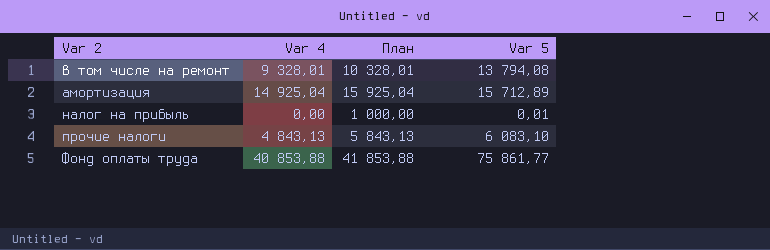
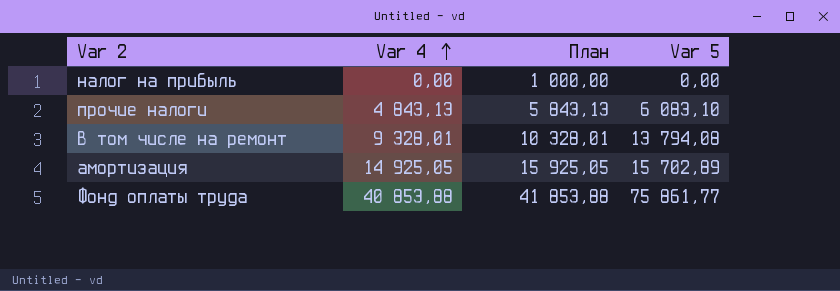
row order: none -> Var 4 ascending
налог на прибыль | Var 5: 0,01 -> 0,00
амортизация | Var 4: 14 925,04 -> 14 925,05
амортизация | План: 15 925,04 -> 15 925,05
амортизация | Var 5: 15 712,89 -> 15 702,89

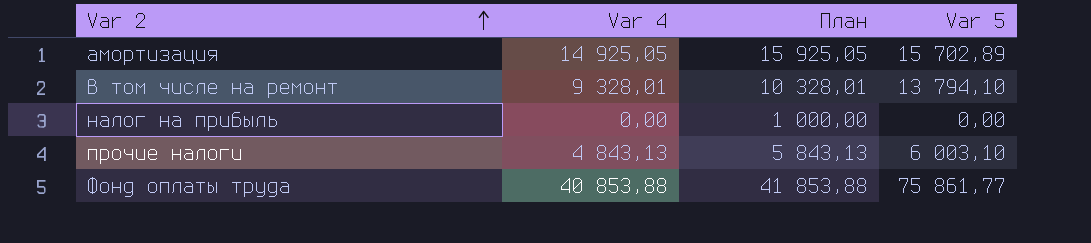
row order: Var 4 ascending -> Var 2 ascending
в том числе на ремонт | Var 5: 13 794,08 -> 13 794,10
прочие налоги | Var 5: 6 083,10 -> 6 003,10

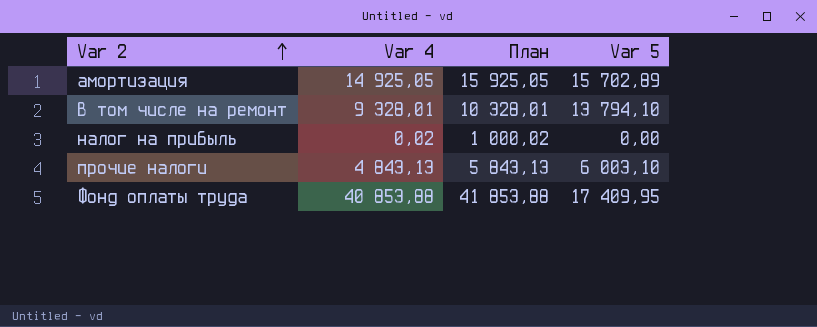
налог на прибыль | Var 4: 0,00 -> 0,02
налог на прибыль | План: 1 000,00 -> 1 000,02
Фонд оплаты труда | Var 5: 75 861,77 -> 17 409,95

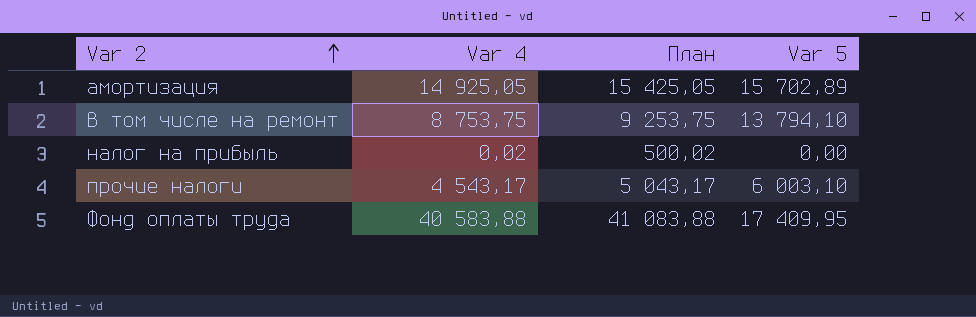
column План | formula: [Var 4] + 1000 -> [Var 4] + 500
в том числе на ремонт | Var 4: 9 328,01 -> 8 753,75
прочие налоги | Var 4: 4 843,13 -> 4 543,17
Фонд оплаты труда | Var 4: 40 853,88 -> 40 583,88

